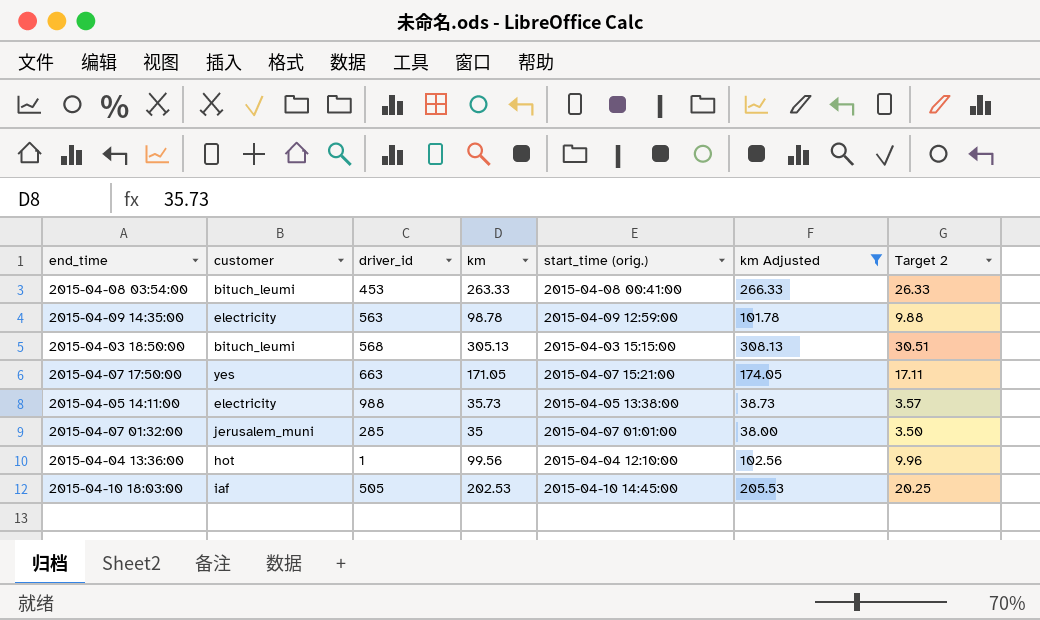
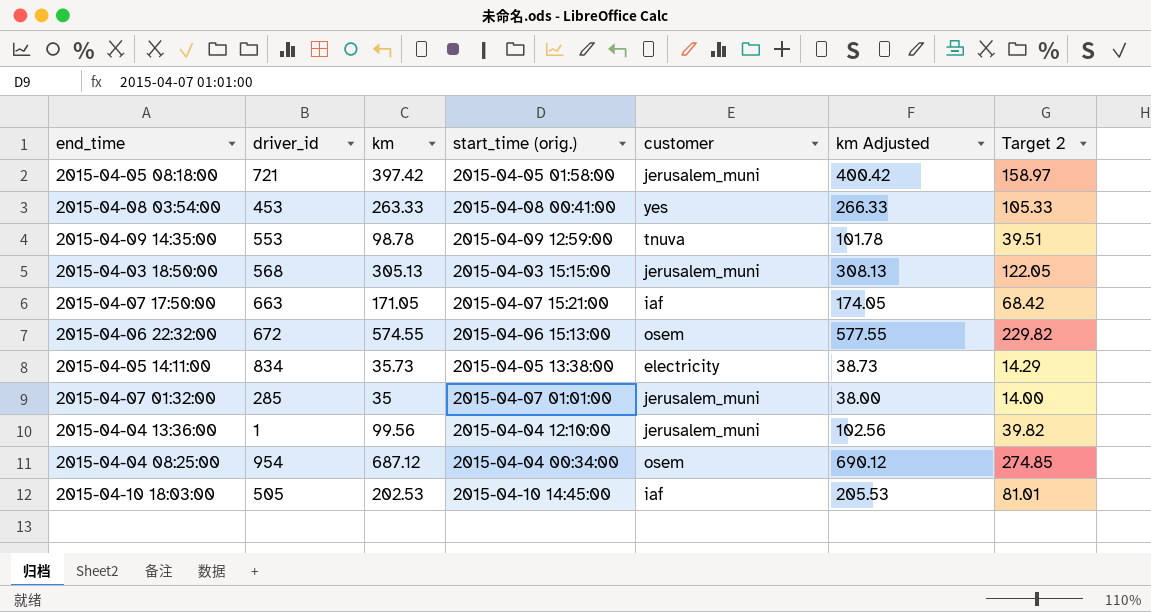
filter: km Adjusted <= 308.13 -> none
column customer | position: 2 -> 5
column Target 2 | formula: [km] * 0.1 -> [km] * 0.4
2015-04-08 03:54:00 | customer: bituch_leumi -> yes
2015-04-09 14:35:00 | driver_id: 563 -> 553
2015-04-09 14:35:00 | customer: electricity -> tnuva
2015-04-03 18:50:00 | customer: bituch_leumi -> jerusalem_muni
2015-04-07 17:50:00 | customer: yes -> iaf
2015-04-05 14:11:00 | driver_id: 988 -> 834
2015-04-04 13:36:00 | customer: hot -> jerusalem_muni

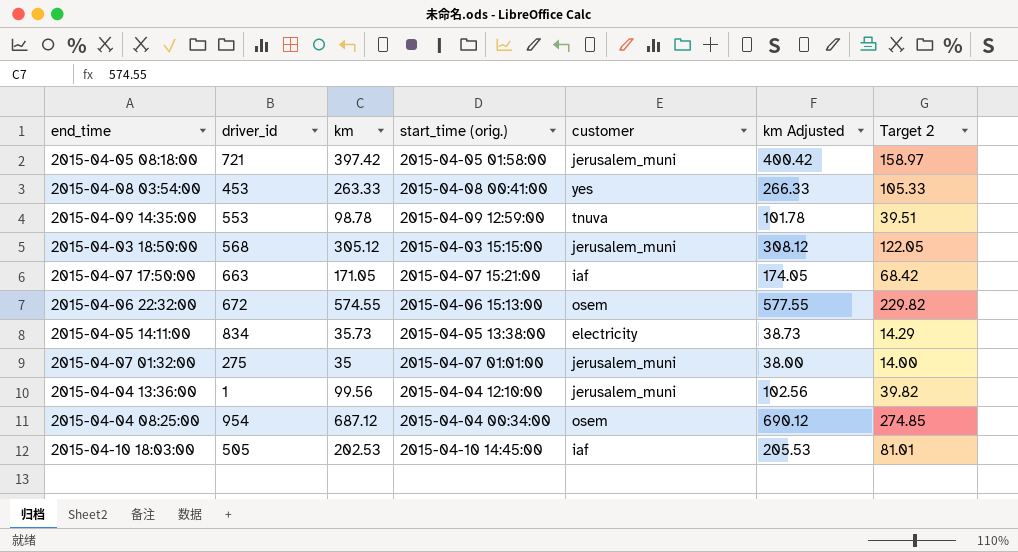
2015-04-03 18:50:00 | km: 305.13 -> 305.12
2015-04-03 18:50:00 | km Adjusted: 308.13 -> 308.12
2015-04-07 01:32:00 | driver_id: 285 -> 275

